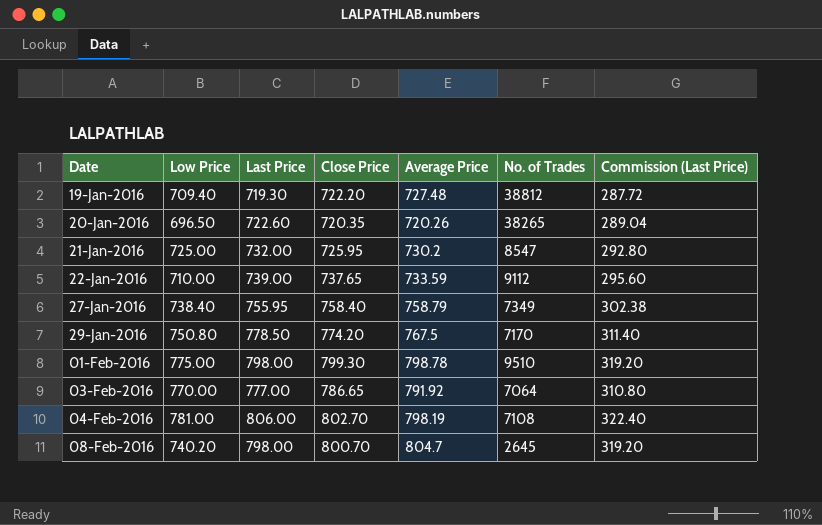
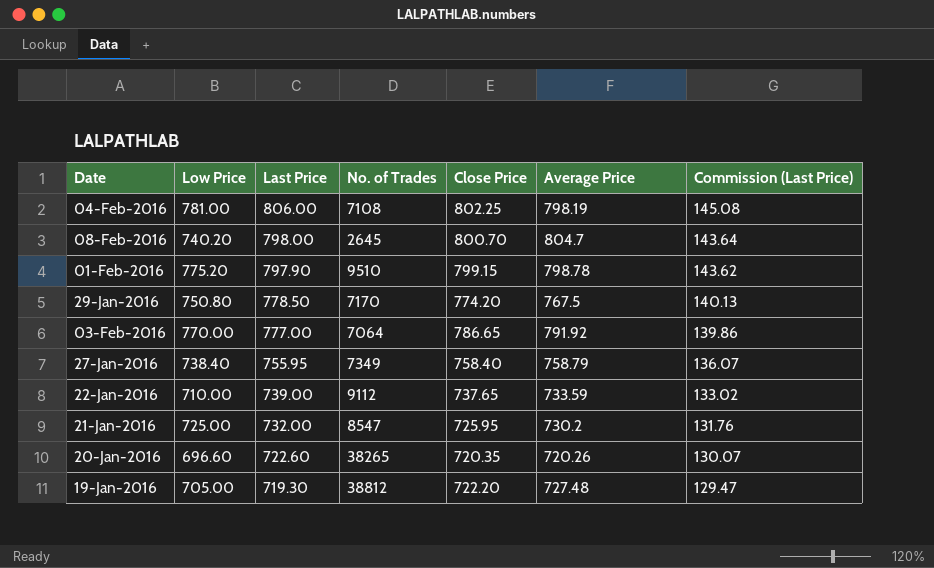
row order: Date ascending -> Last Price descending
column No. of Trades | position: 6 -> 4
column Commission (Last Price) | formula: [Last Price] * 0.4 -> [Last Price] * 0.18
04-Feb-2016 | Close Price: 802.70 -> 802.25
01-Feb-2016 | Low Price: 775.00 -> 775.20
01-Feb-2016 | Last Price: 798.00 -> 797.90
01-Feb-2016 | Close Price: 799.30 -> 799.15
20-Jan-2016 | Low Price: 696.50 -> 696.60
19-Jan-2016 | Low Price: 709.40 -> 705.00

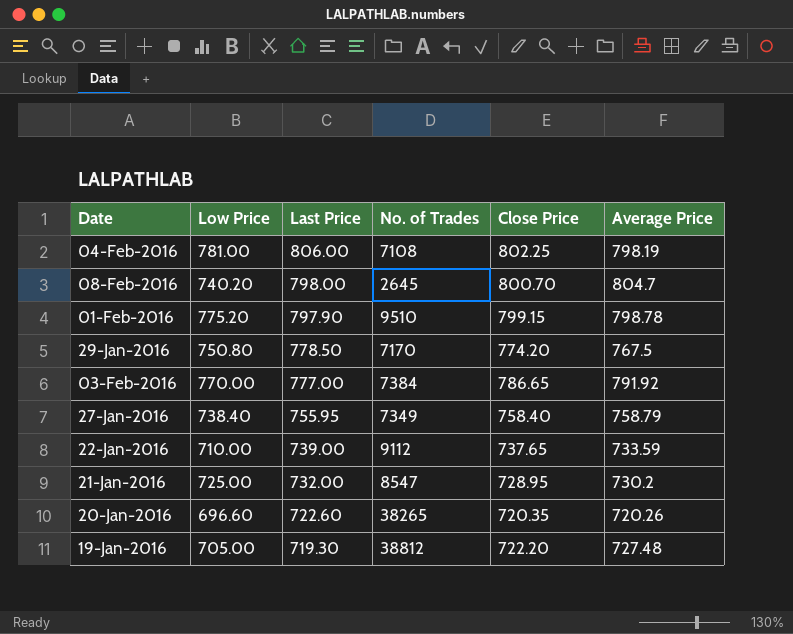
column Commission (Last Price) | formula: [Last Price] * 0.18 -> none
03-Feb-2016 | No. of Trades: 7064 -> 7384
21-Jan-2016 | Close Price: 725.95 -> 728.95

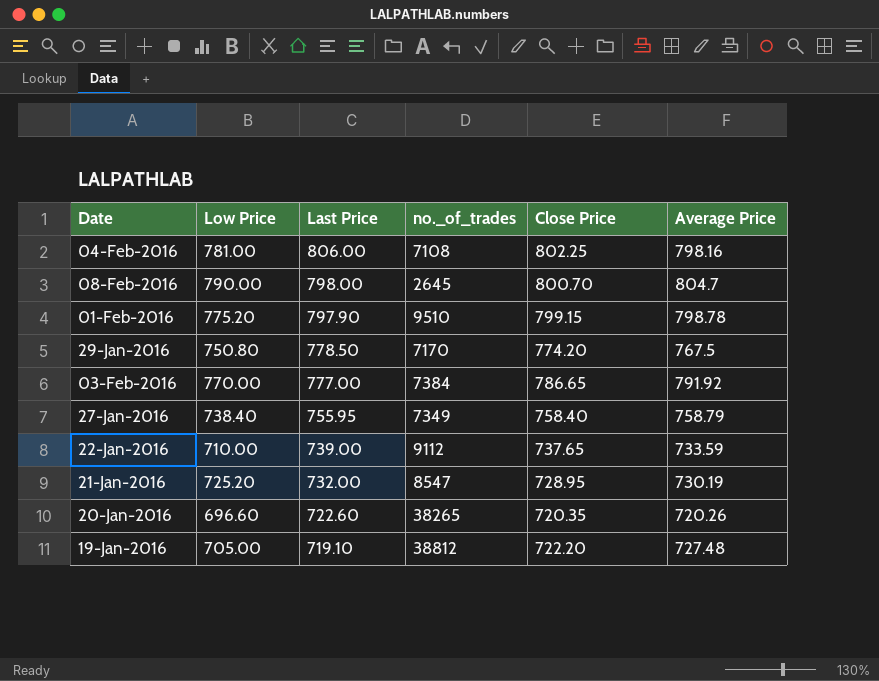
column name: No. of Trades -> no._of_trades
04-Feb-2016 | Average Price: 798.19 -> 798.16
08-Feb-2016 | Low Price: 740.20 -> 790.00
21-Jan-2016 | Low Price: 725.00 -> 725.20
21-Jan-2016 | Average Price: 730.2 -> 730.19
19-Jan-2016 | Last Price: 719.30 -> 719.10

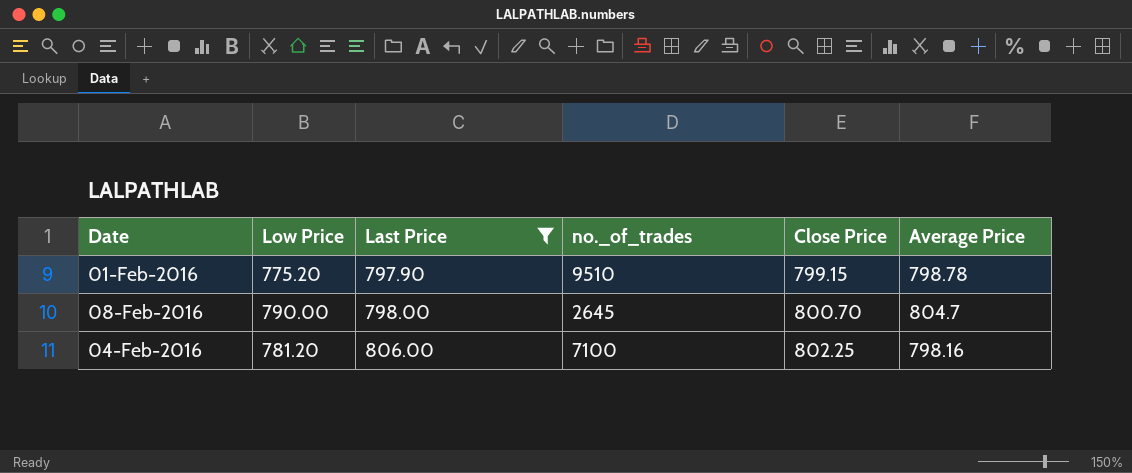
filter: none -> Last Price >= 797.90
row order: Last Price descending -> Last Price ascending
04-Feb-2016 | Low Price: 781.00 -> 781.20
04-Feb-2016 | no._of_trades: 7108 -> 7100

